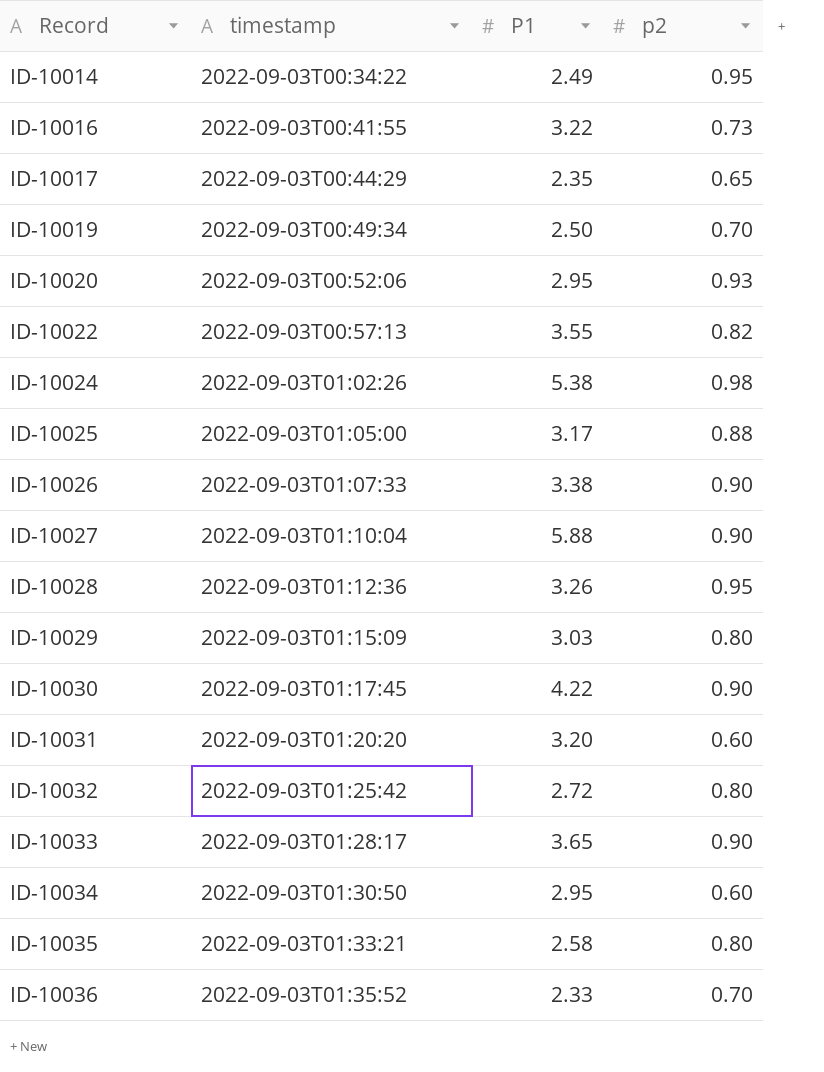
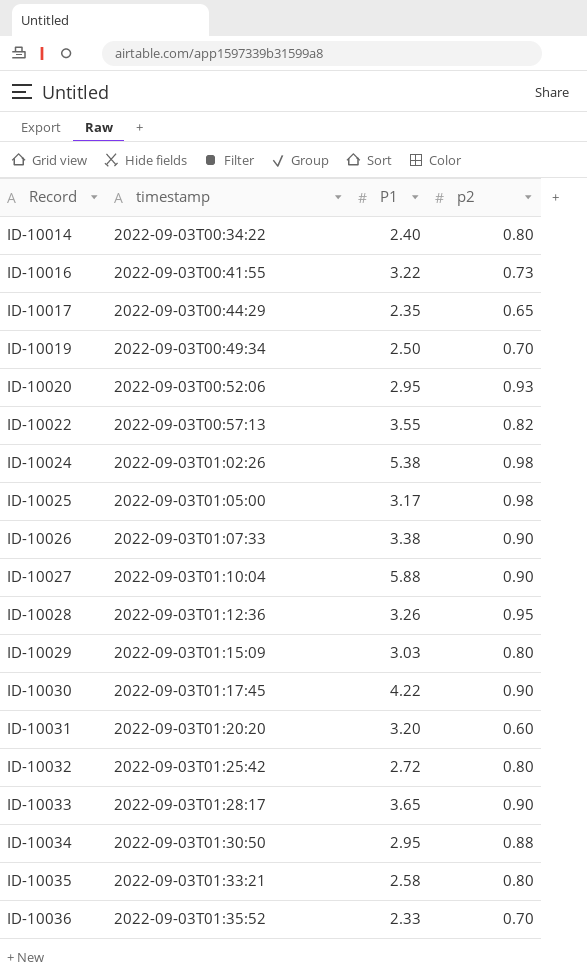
ID-10014 | P1: 2.49 -> 2.40
ID-10014 | p2: 0.95 -> 0.80
ID-10025 | p2: 0.88 -> 0.98
ID-10034 | p2: 0.60 -> 0.88

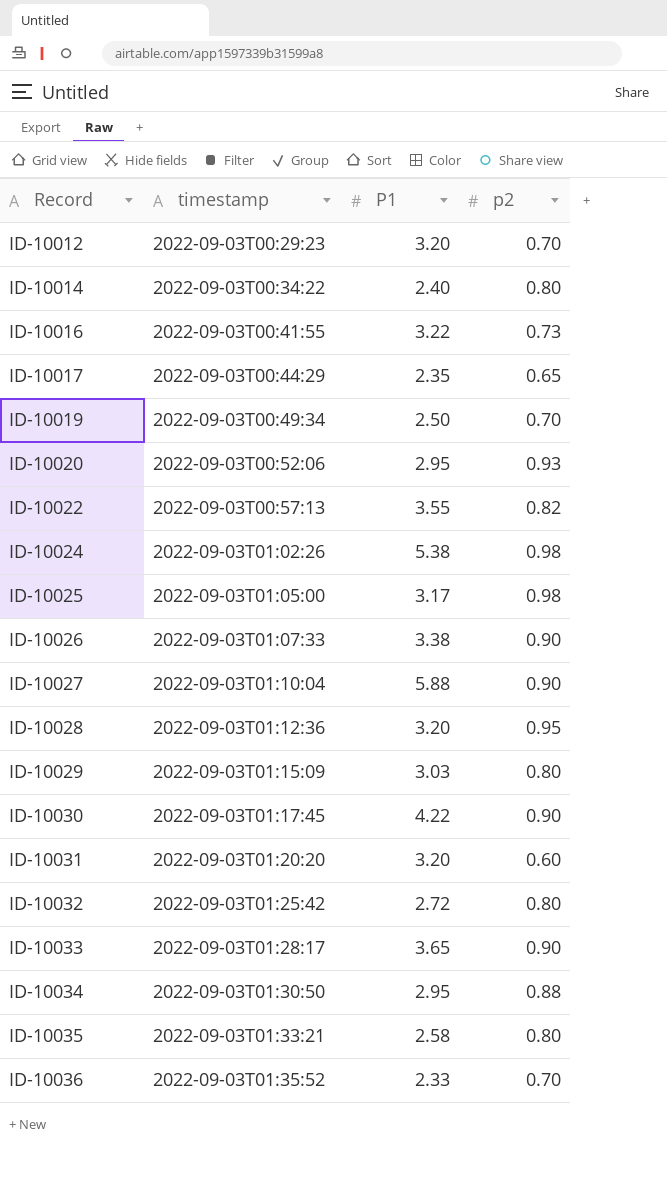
row ID-10012: none -> 2022-09-03T00:29:23 | 3.20 | 0.70
ID-10028 | P1: 3.26 -> 3.20

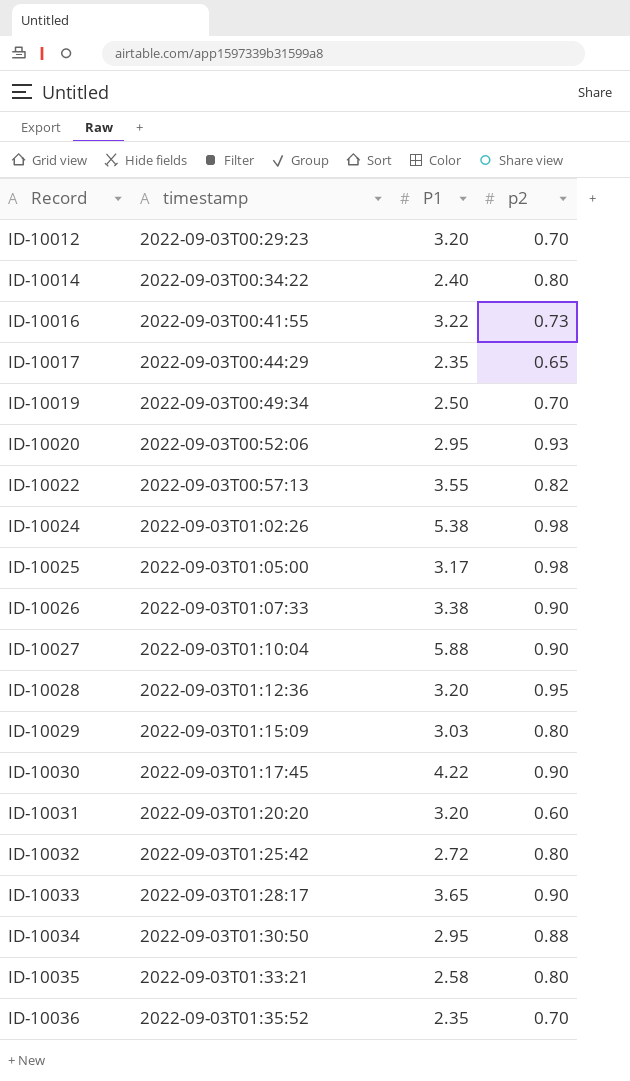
ID-10036 | P1: 2.33 -> 2.35

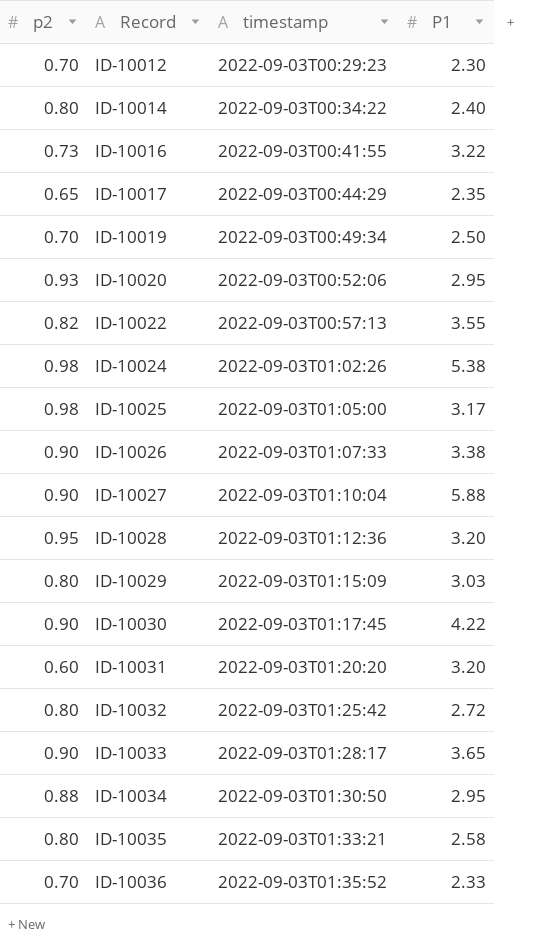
column p2 | position: 4 -> 1
ID-10012 | P1: 3.20 -> 2.30
ID-10036 | P1: 2.35 -> 2.33

